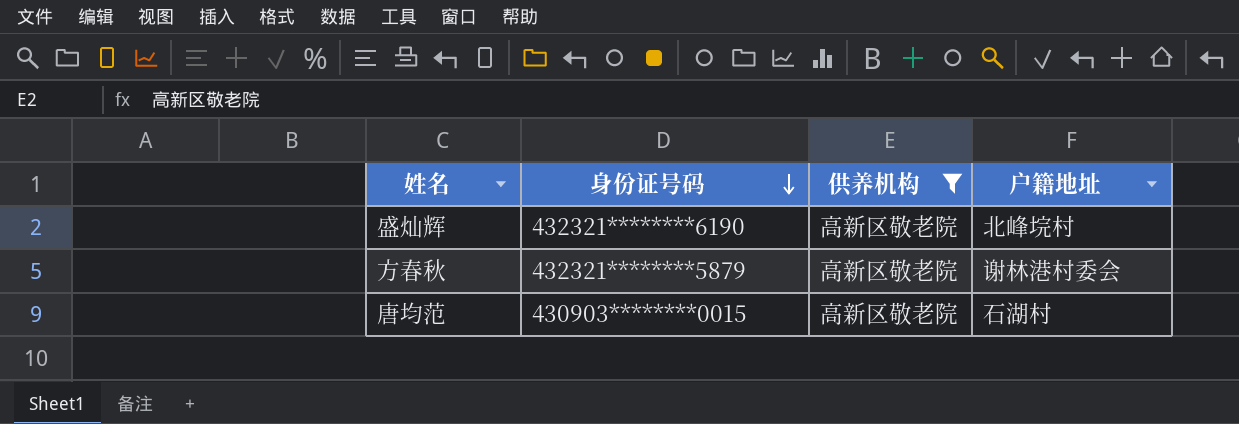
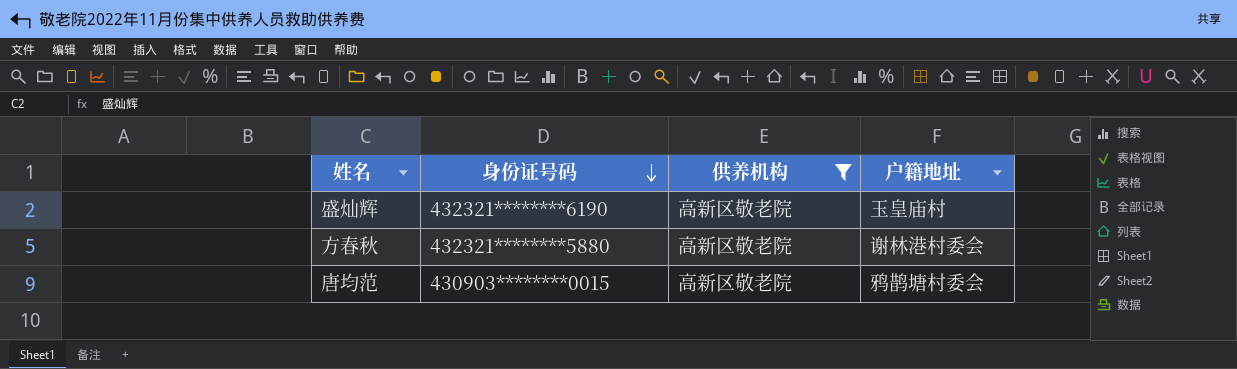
盛灿辉 | 户籍地址: 北峰垸村 -> 玉皇庙村
方春秋 | 身份证号码: 432321********5879 -> 432321********5880
唐均范 | 户籍地址: 石湖村 -> 鸦鹊塘村委会

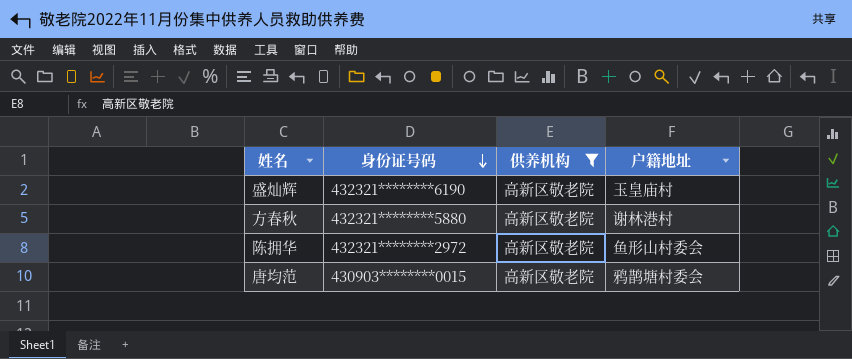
方春秋 | 户籍地址: 谢林港村委会 -> 谢林港村
row 陈拥华: none -> 432321********2972 | 高新区敬老院 | 鱼形山村委会

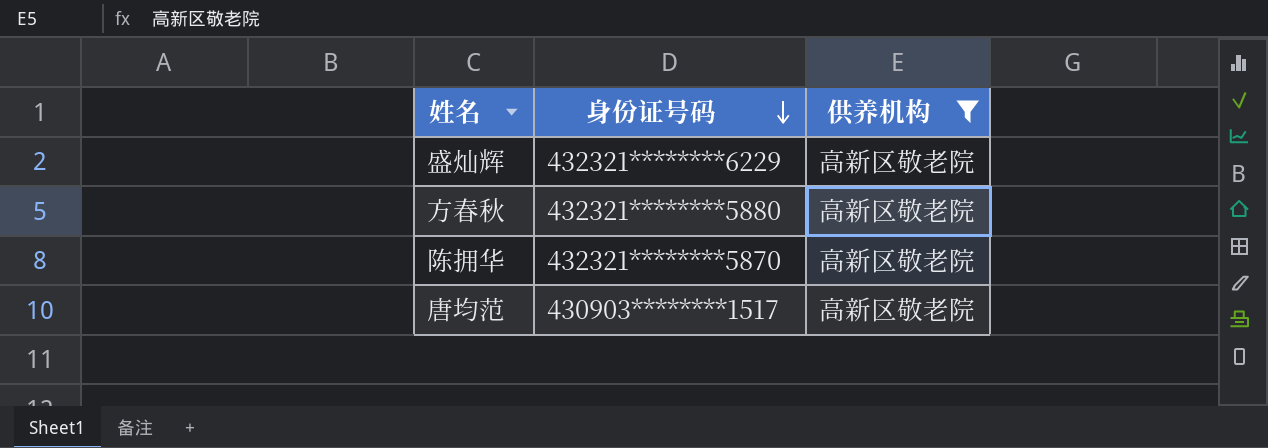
column 户籍地址 | position: 4 -> none
盛灿辉 | 身份证号码: 432321********6190 -> 432321********6229
陈拥华 | 身份证号码: 432321********2972 -> 432321********5870
唐均范 | 身份证号码: 430903********0015 -> 430903********1517

